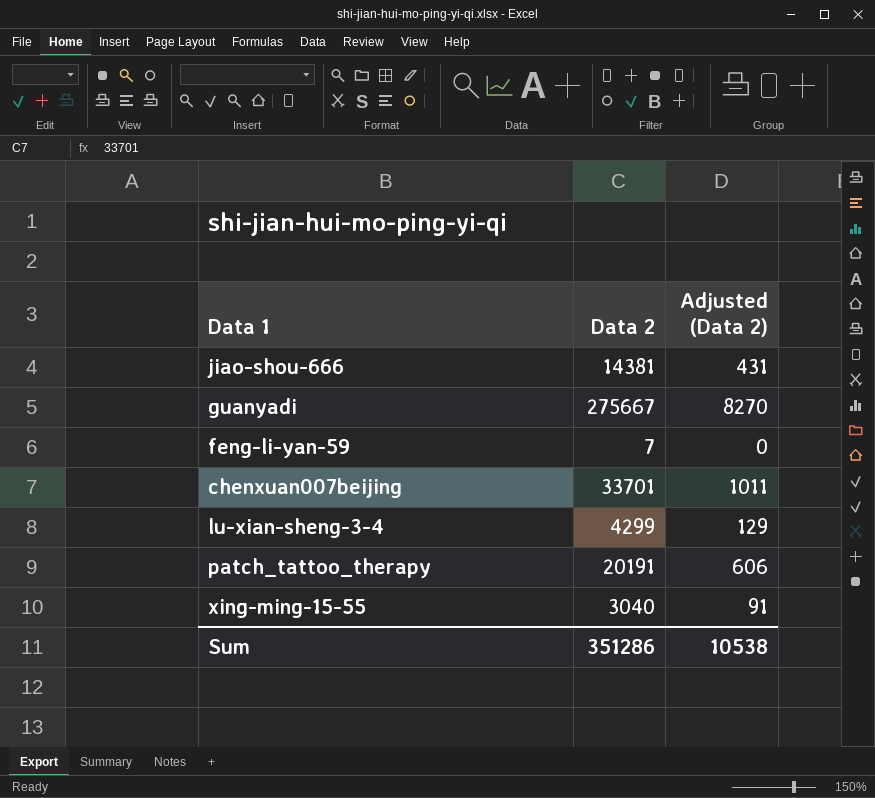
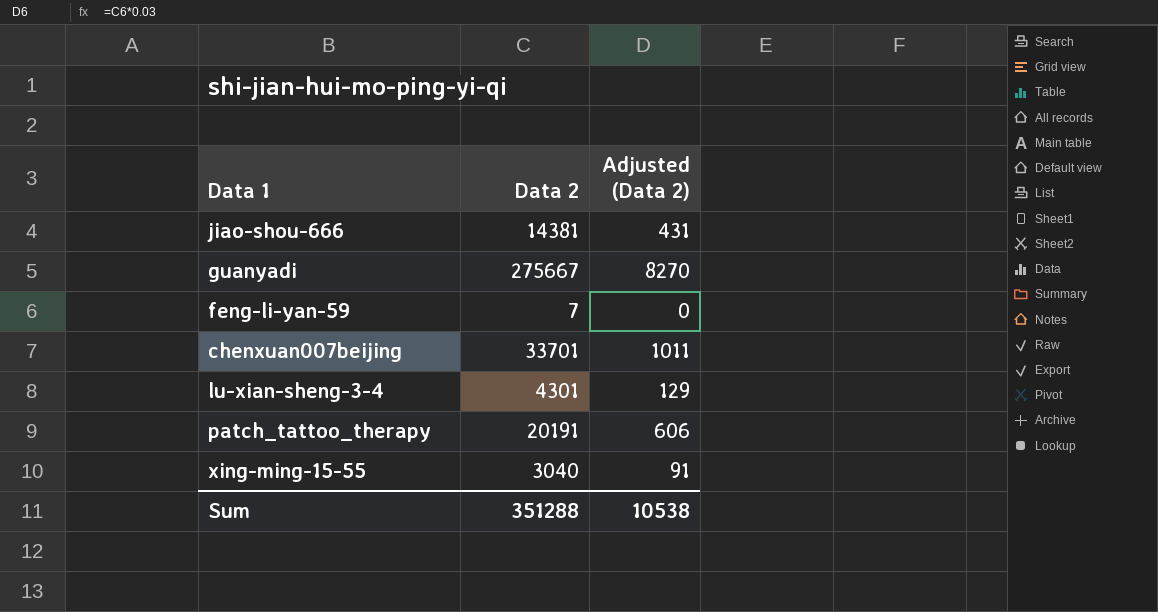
lu-xian-sheng-3-4 | Data 2: 4299 -> 4301
Sum | Data 2: 351286 -> 351288

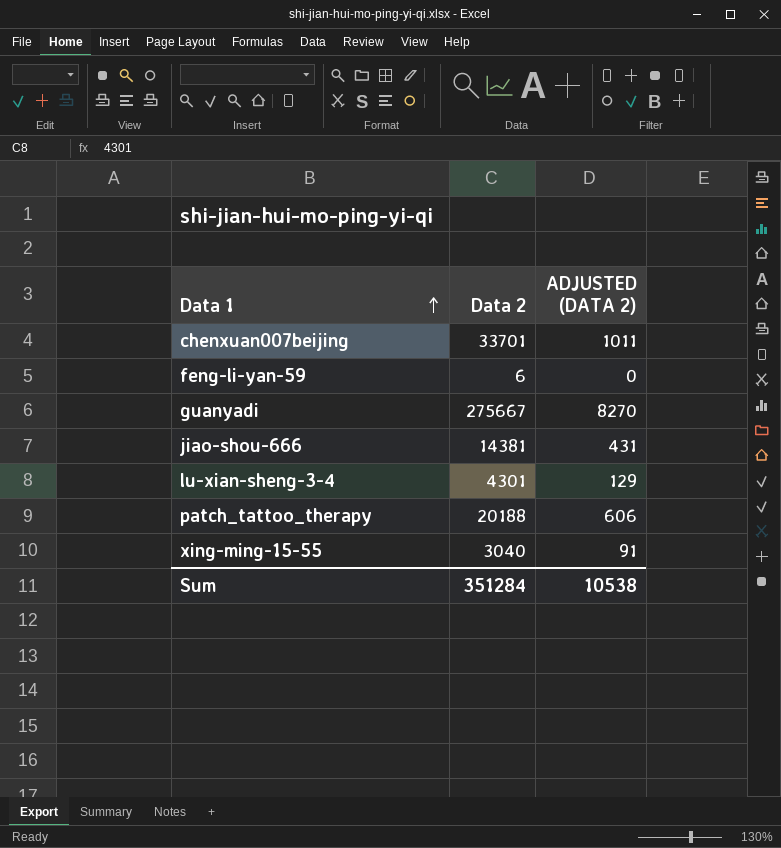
row order: none -> Data 1 ascending
column name: Adjusted (Data 2) -> ADJUSTED (DATA 2)
feng-li-yan-59 | Data 2: 7 -> 6
patch_tattoo_therapy | Data 2: 20191 -> 20188
Sum | Data 2: 351288 -> 351284

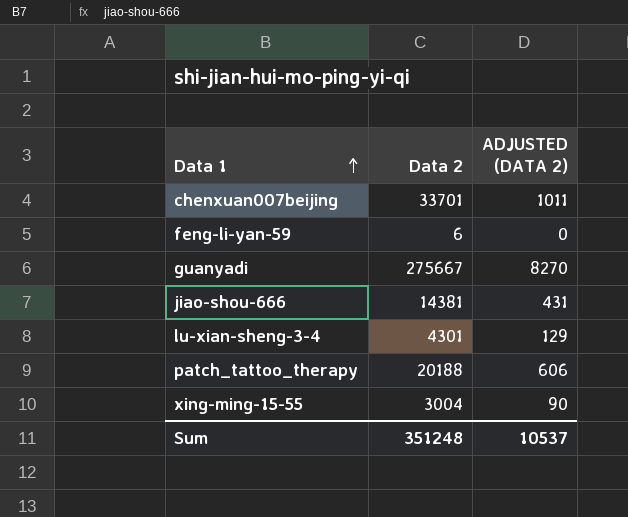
xing-ming-15-55 | Data 2: 3040 -> 3004
xing-ming-15-55 | ADJUSTED (DATA 2): 91 -> 90
Sum | Data 2: 351284 -> 351248
Sum | ADJUSTED (DATA 2): 10538 -> 10537

